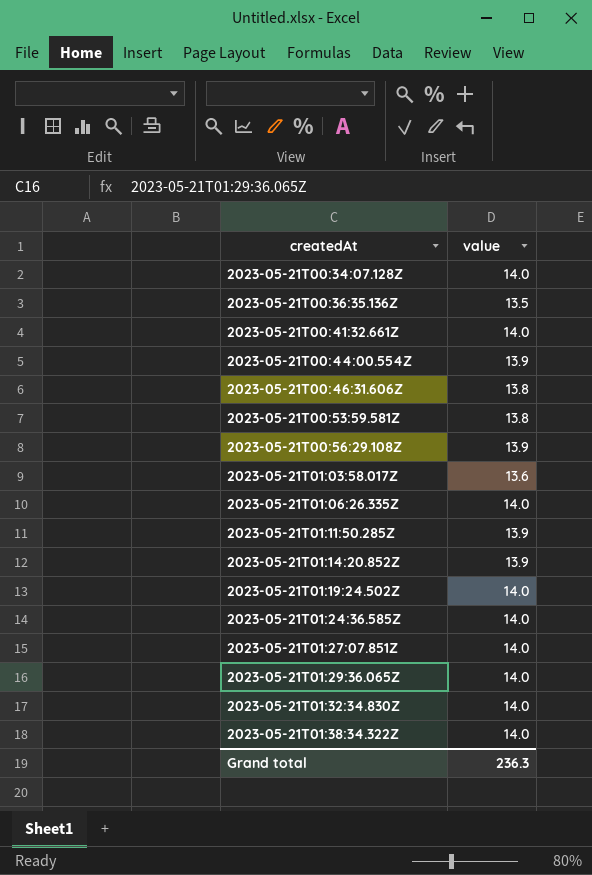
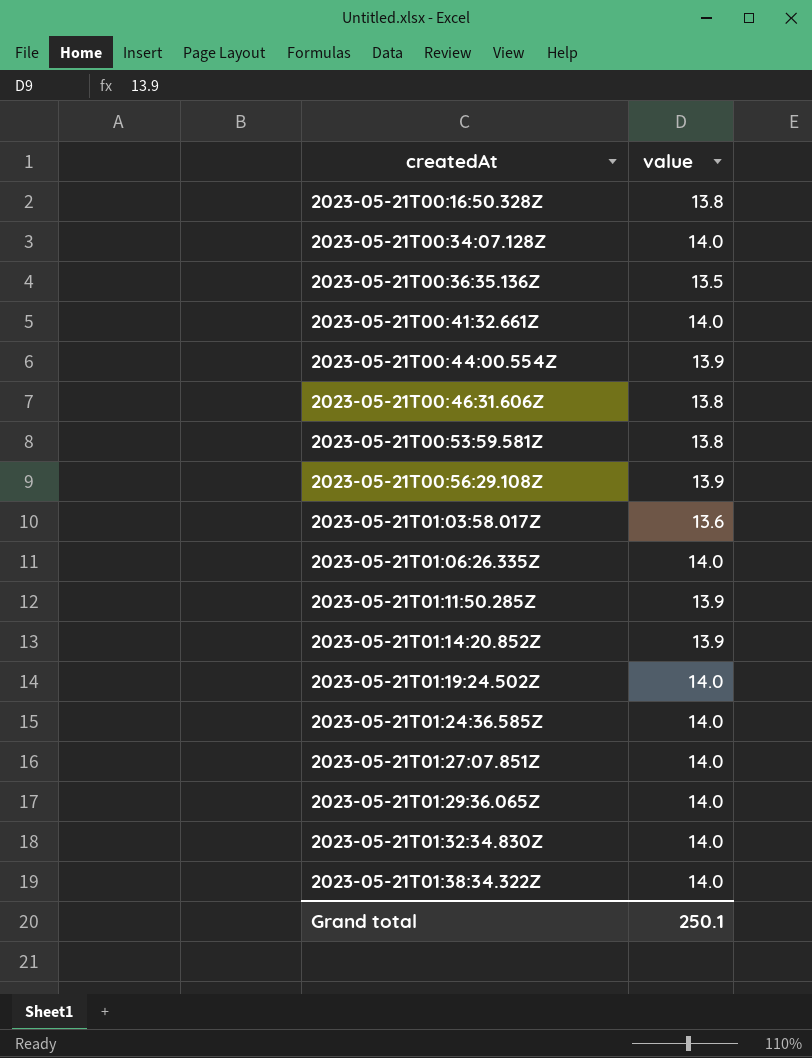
row 2023-05-21T00:16:50.328Z: none -> 13.8
Grand total | value: 236.3 -> 250.1

